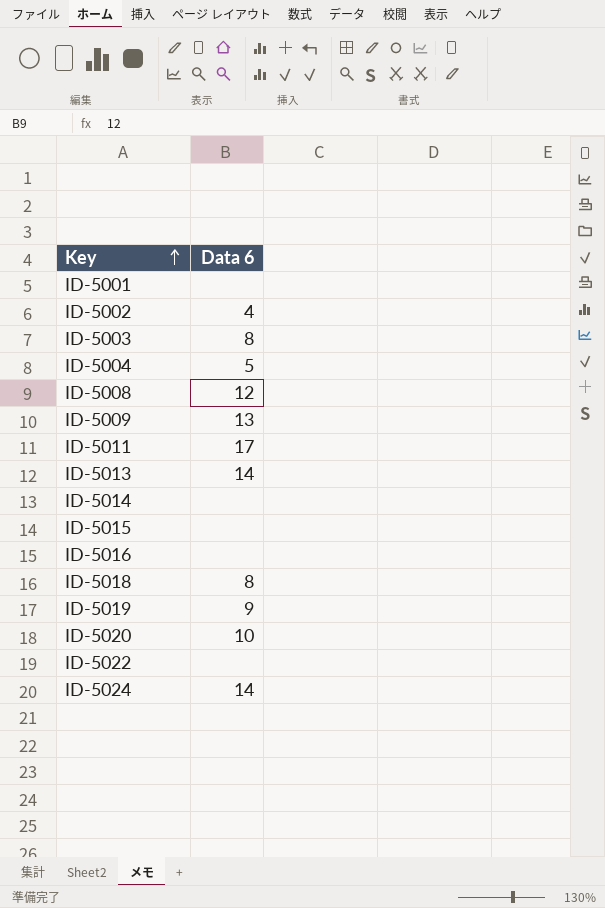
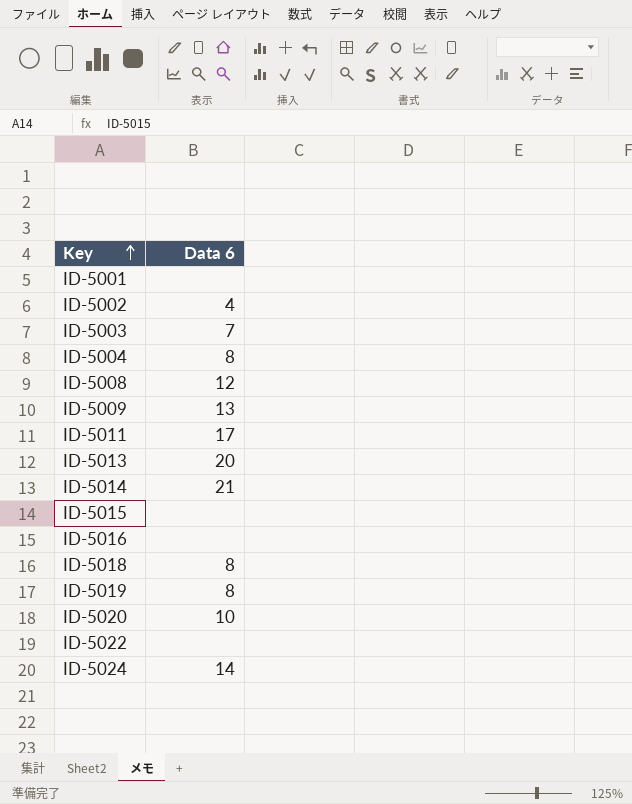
ID-5003 | Data 6: 8 -> 7
ID-5004 | Data 6: 5 -> 8
ID-5013 | Data 6: 14 -> 20
ID-5014 | Data 6: none -> 21
ID-5019 | Data 6: 9 -> 8

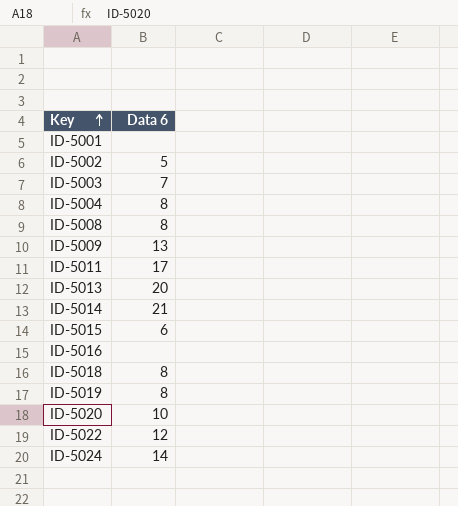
ID-5002 | Data 6: 4 -> 5
ID-5008 | Data 6: 12 -> 8
ID-5015 | Data 6: none -> 6
ID-5022 | Data 6: none -> 12

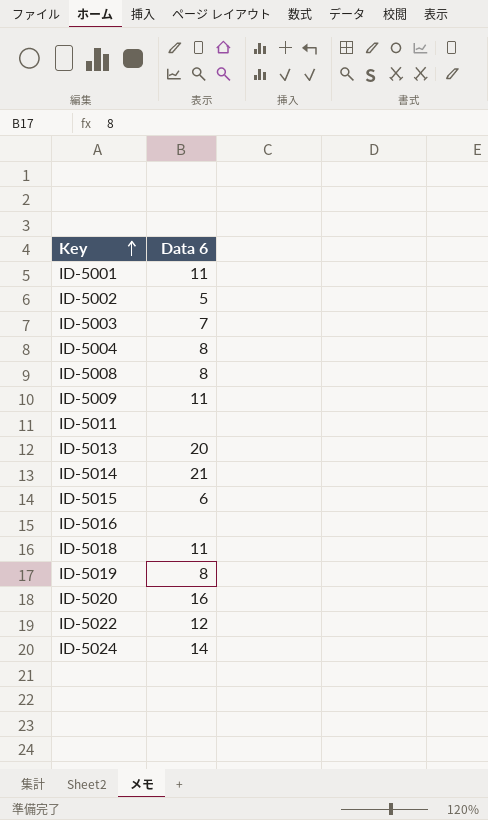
ID-5001 | Data 6: none -> 11
ID-5009 | Data 6: 13 -> 11
ID-5011 | Data 6: 17 -> none
ID-5018 | Data 6: 8 -> 11
ID-5020 | Data 6: 10 -> 16

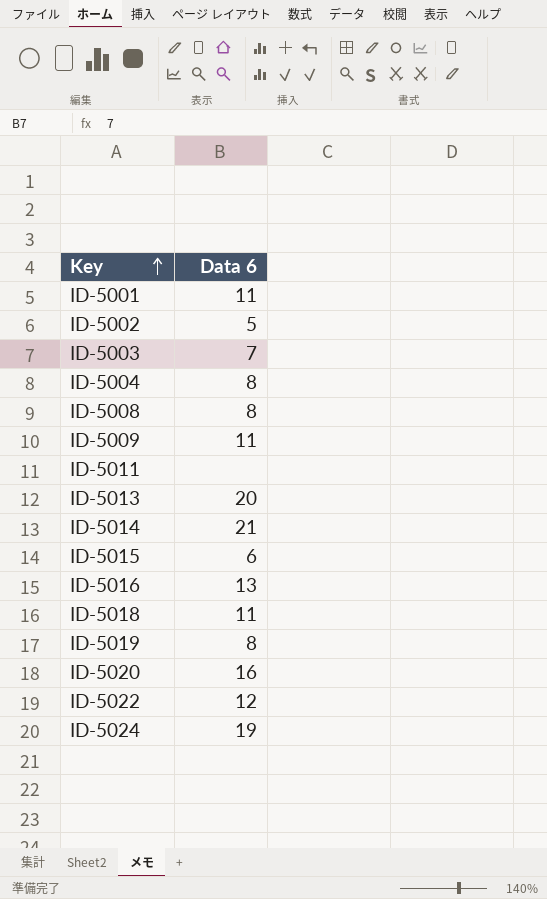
ID-5016 | Data 6: none -> 13
ID-5024 | Data 6: 14 -> 19

